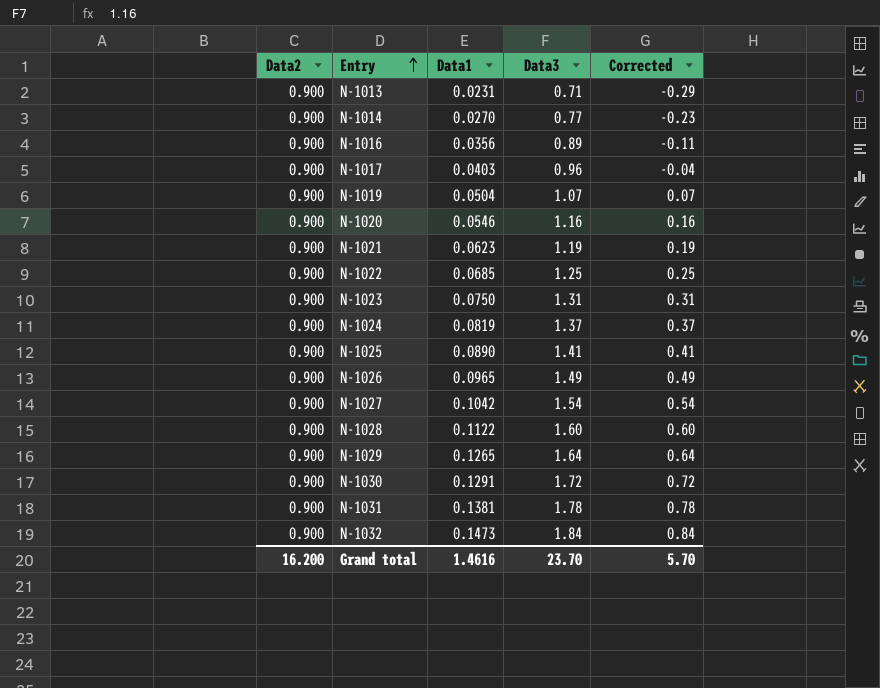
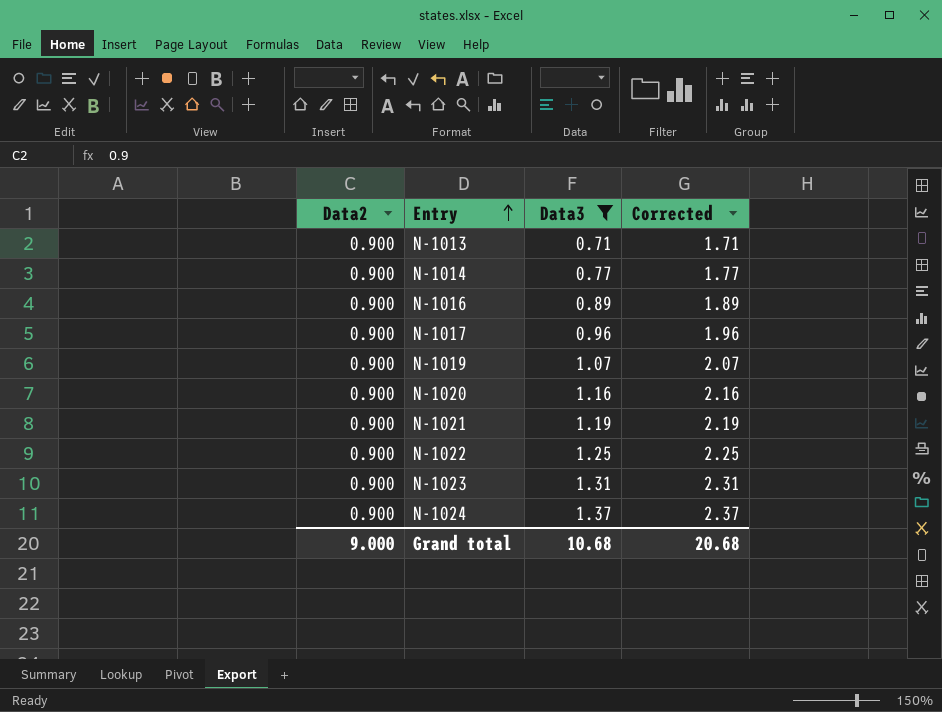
filter: none -> Data3 <= 1.37
column Data1 | position: 3 -> none
column Corrected | formula: [Data3] - 1 -> [Data3] + 1
Grand total | Data2: 16.200 -> 9.000
Grand total | Data3: 23.70 -> 10.68
Grand total | Corrected: 5.70 -> 20.68

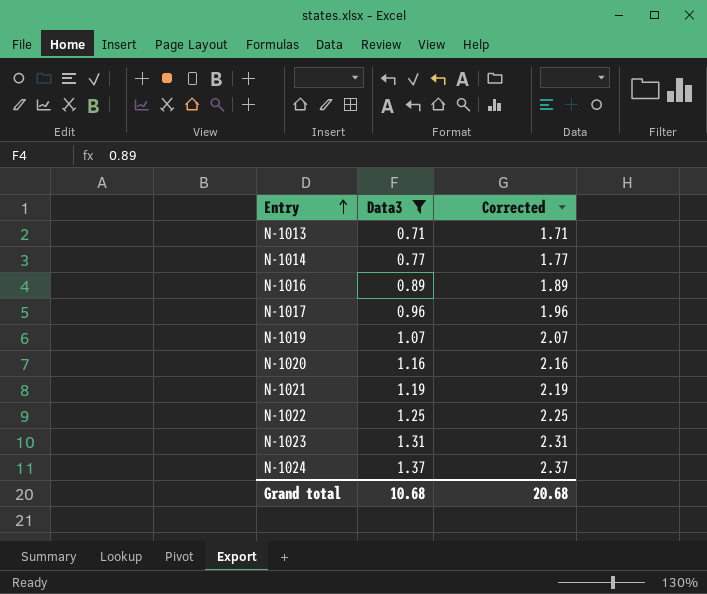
column Data2 | position: 1 -> none

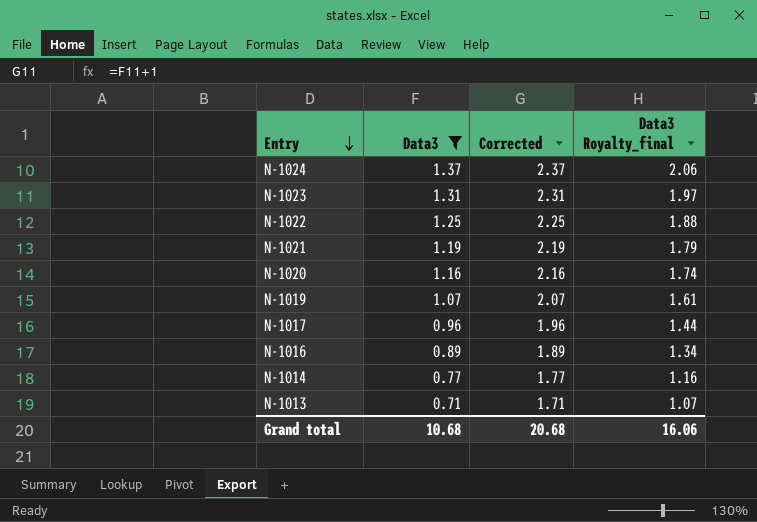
row order: Entry ascending -> Entry descending
column Data3 Royalty_final | formula: none -> [Data3] * 1.5

